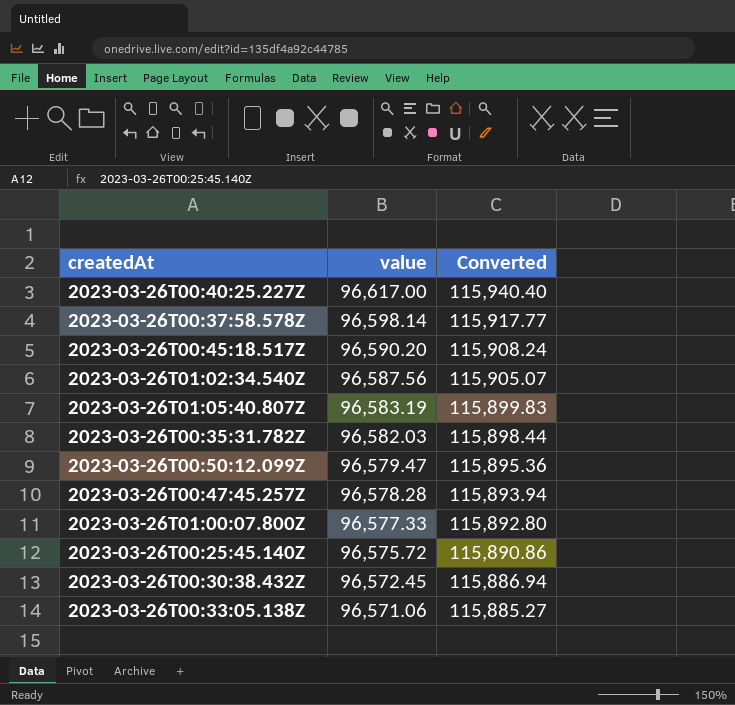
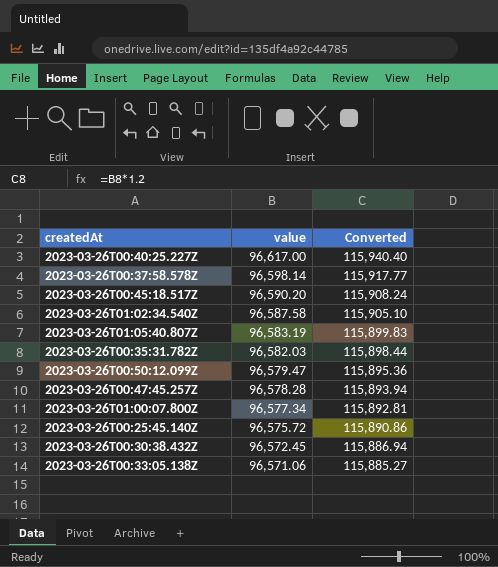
2023-03-26T01:02:34.540Z | value: 96,587.56 -> 96,587.58
2023-03-26T01:02:34.540Z | Converted: 115,905.07 -> 115,905.10
2023-03-26T01:00:07.800Z | value: 96,577.33 -> 96,577.34
2023-03-26T01:00:07.800Z | Converted: 115,892.80 -> 115,892.81

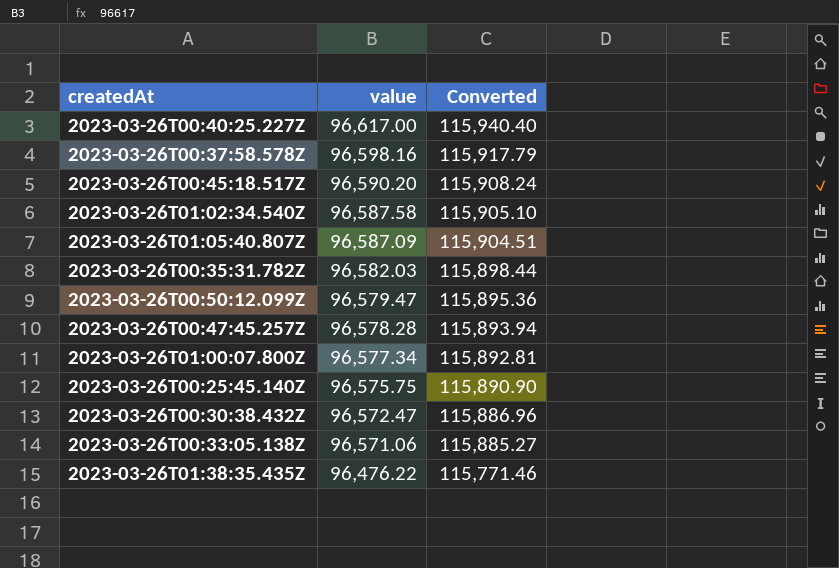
2023-03-26T00:37:58.578Z | value: 96,598.14 -> 96,598.16
2023-03-26T00:37:58.578Z | Converted: 115,917.77 -> 115,917.79
2023-03-26T01:05:40.807Z | value: 96,583.19 -> 96,587.09
2023-03-26T01:05:40.807Z | Converted: 115,899.83 -> 115,904.51
2023-03-26T00:25:45.140Z | value: 96,575.72 -> 96,575.75
2023-03-26T00:25:45.140Z | Converted: 115,890.86 -> 115,890.90
2023-03-26T00:30:38.432Z | value: 96,572.45 -> 96,572.47
2023-03-26T00:30:38.432Z | Converted: 115,886.94 -> 115,886.96
row 2023-03-26T01:38:35.435Z: none -> 96,476.22 | 115,771.46

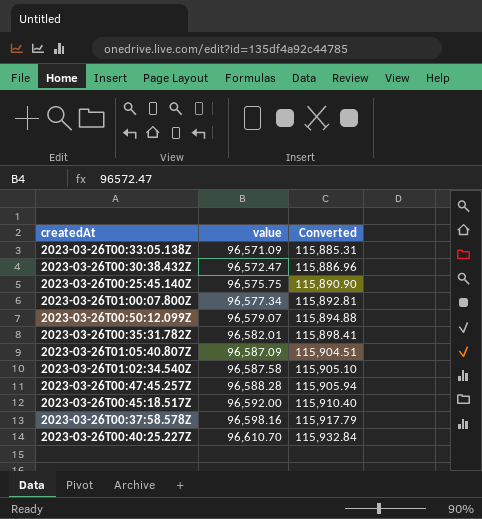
row order: value descending -> value ascending
row 2023-03-26T01:38:35.435Z: 96,476.22 | 115,771.46 -> none
2023-03-26T00:33:05.138Z | value: 96,571.06 -> 96,571.09
2023-03-26T00:33:05.138Z | Converted: 115,885.27 -> 115,885.31
2023-03-26T00:50:12.099Z | value: 96,579.47 -> 96,579.07
2023-03-26T00:50:12.099Z | Converted: 115,895.36 -> 115,894.88
2023-03-26T00:35:31.782Z | value: 96,582.03 -> 96,582.01
2023-03-26T00:35:31.782Z | Converted: 115,898.44 -> 115,898.41
2023-03-26T00:47:45.257Z | value: 96,578.28 -> 96,588.28
2023-03-26T00:47:45.257Z | Converted: 115,893.94 -> 115,905.94
2023-03-26T00:45:18.517Z | value: 96,590.20 -> 96,592.00
2023-03-26T00:45:18.517Z | Converted: 115,908.24 -> 115,910.40
2023-03-26T00:40:25.227Z | value: 96,617.00 -> 96,610.70
2023-03-26T00:40:25.227Z | Converted: 115,940.40 -> 115,932.84

